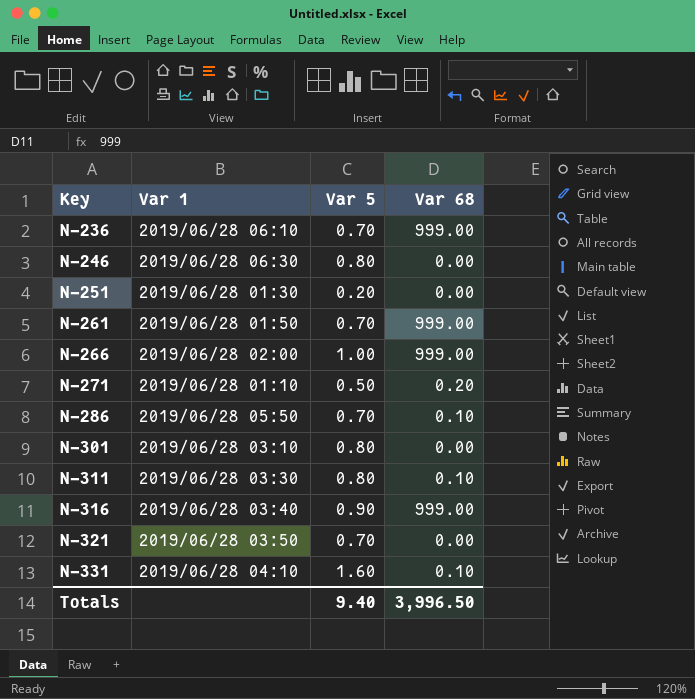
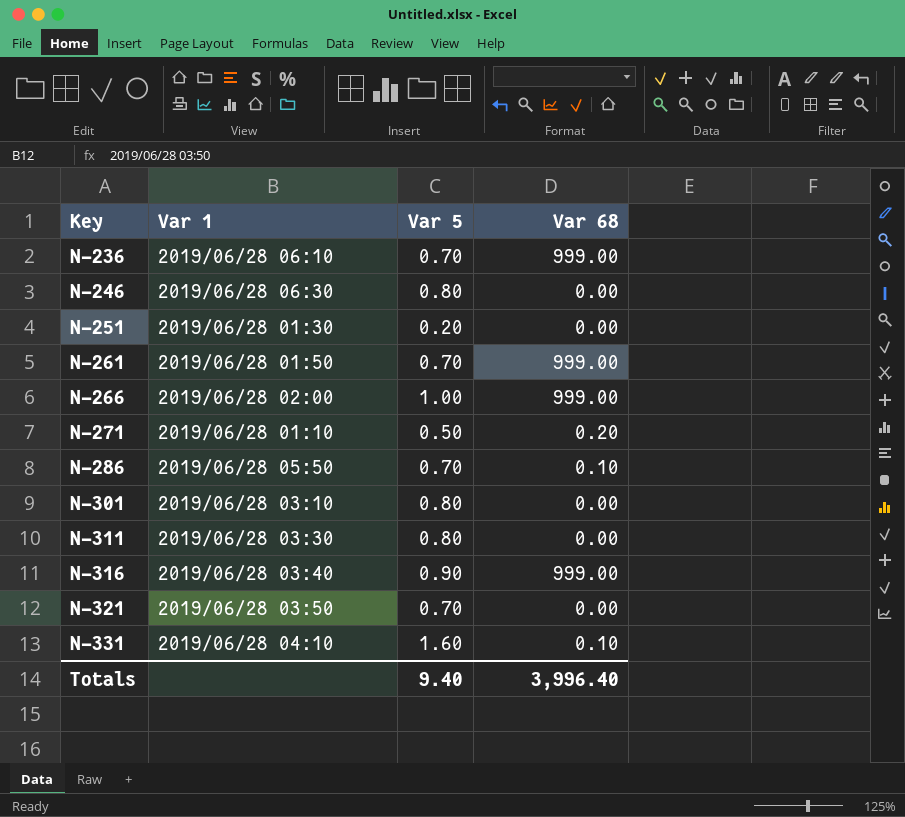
N-311 | Var 68: 0.10 -> 0.00
Totals | Var 68: 3,996.50 -> 3,996.40

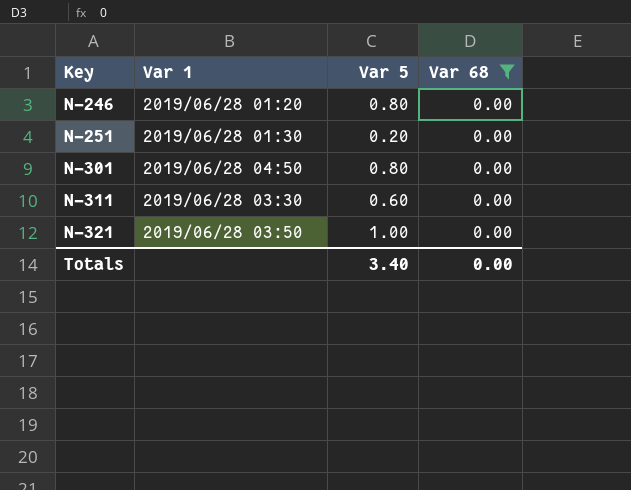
filter: none -> Var 68 = 0.00
N-246 | Var 1: 2019/06/28 06:30 -> 2019/06/28 01:20
N-301 | Var 1: 2019/06/28 03:10 -> 2019/06/28 04:50
N-311 | Var 5: 0.80 -> 0.60
N-321 | Var 5: 0.70 -> 1.00
Totals | Var 5: 9.40 -> 3.40
Totals | Var 68: 3,996.40 -> 0.00

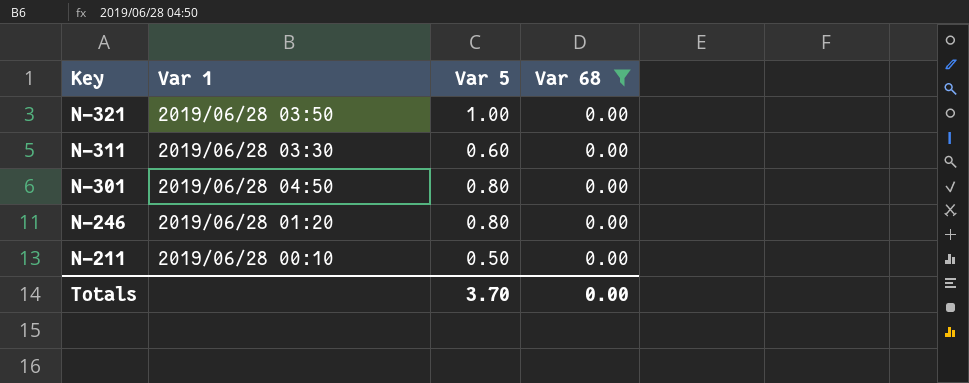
row order: Key ascending -> Key descending
row N-251: 2019/06/28 01:30 | 0.20 | 0.00 -> none
row N-211: none -> 2019/06/28 00:10 | 0.50 | 0.00
Totals | Var 5: 3.40 -> 3.70

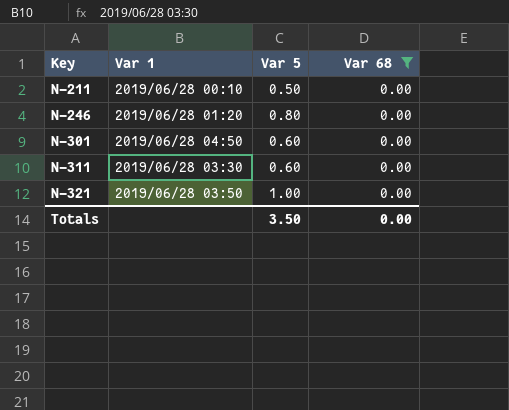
row order: Key descending -> Key ascending
N-301 | Var 5: 0.80 -> 0.60
Totals | Var 5: 3.70 -> 3.50

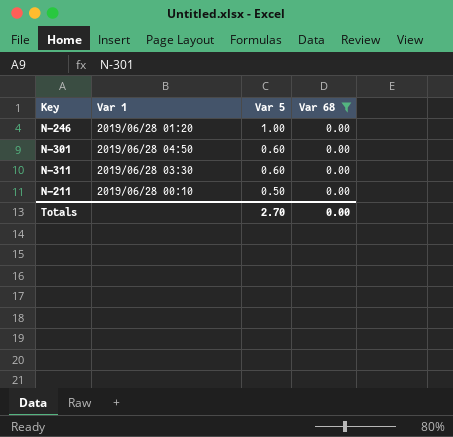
row order: Key ascending -> Var 5 descending
row N-321: 2019/06/28 03:50 | 1.00 | 0.00 -> none
N-246 | Var 5: 0.80 -> 1.00
Totals | Var 5: 3.50 -> 2.70

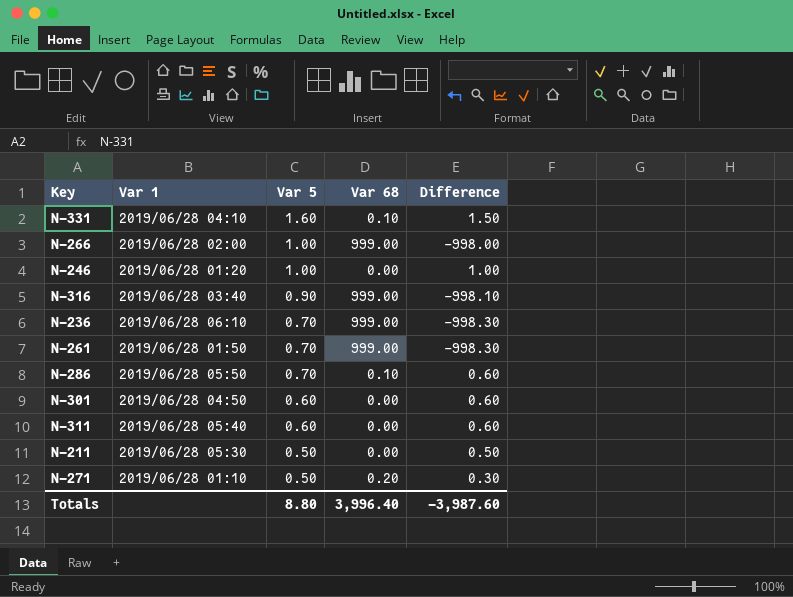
filter: Var 68 = 0.00 -> none
column Difference | formula: none -> [Var 5] - [Var 68]
N-311 | Var 1: 2019/06/28 03:30 -> 2019/06/28 05:40
N-211 | Var 1: 2019/06/28 00:10 -> 2019/06/28 05:30
Totals | Var 5: 2.70 -> 8.80
Totals | Var 68: 0.00 -> 3,996.40

